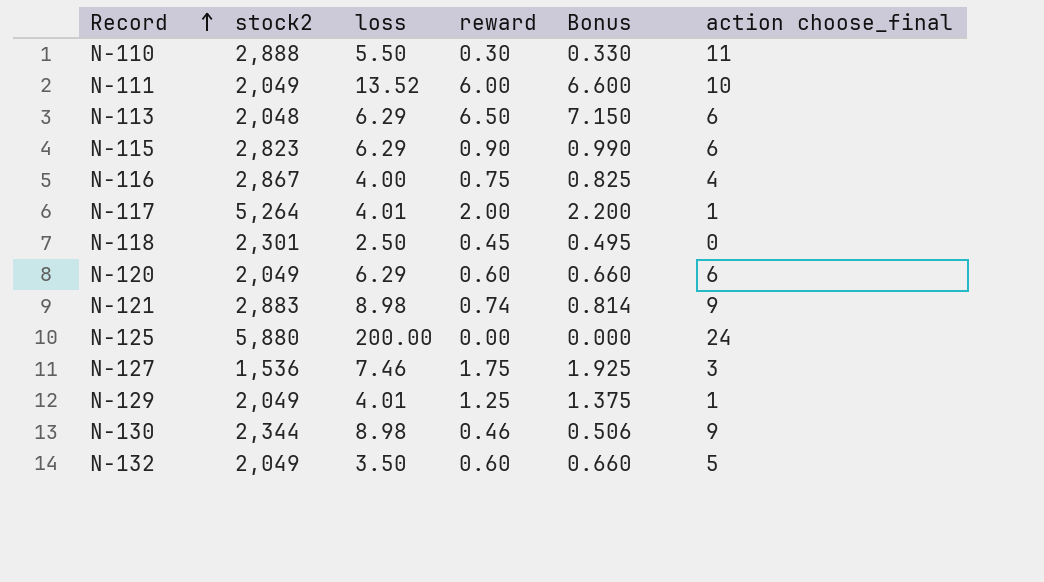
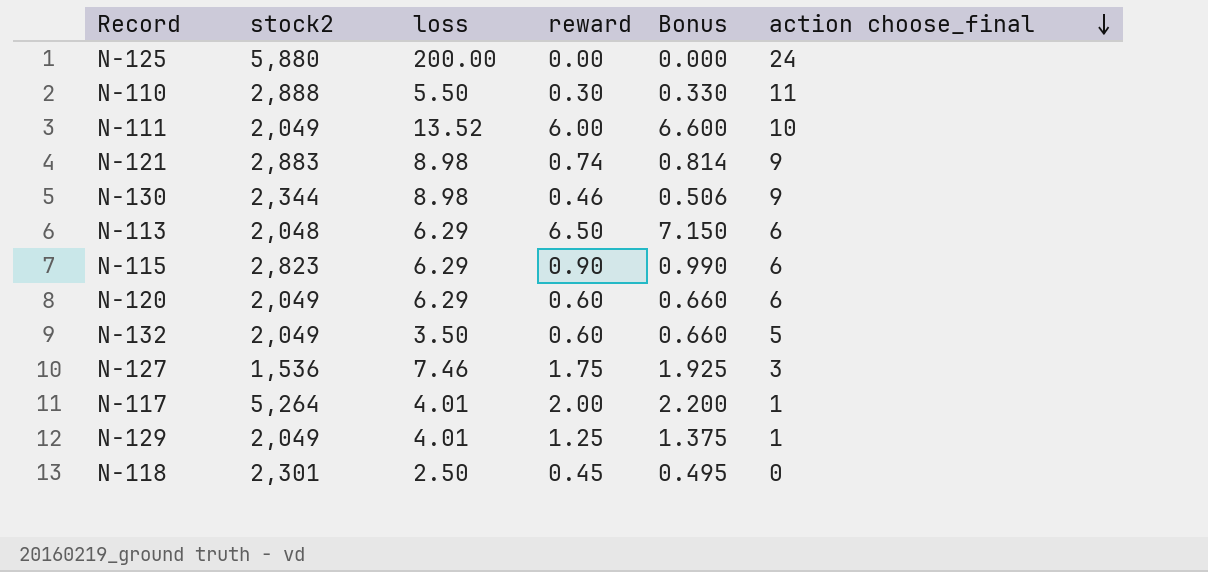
row order: Record ascending -> action choose_final descending
row N-116: 2,867 | 4.00 | 0.75 | 0.825 | 4 -> none

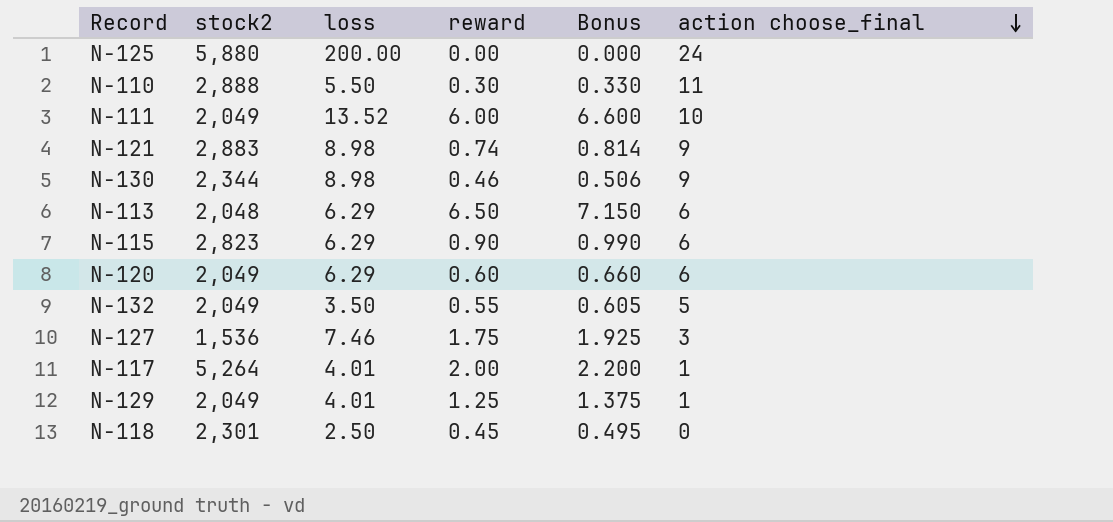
N-132 | reward: 0.60 -> 0.55
N-132 | Bonus: 0.660 -> 0.605

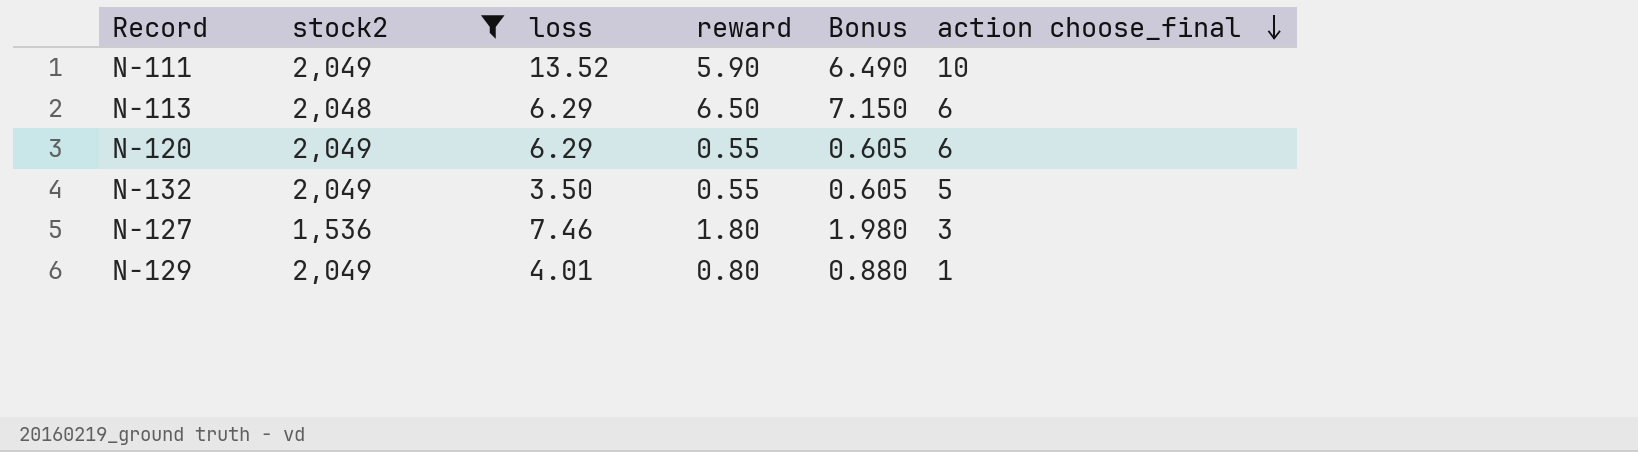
filter: none -> stock2 <= 2,049
N-111 | reward: 6.00 -> 5.90
N-111 | Bonus: 6.600 -> 6.490
N-120 | reward: 0.60 -> 0.55
N-120 | Bonus: 0.660 -> 0.605
N-127 | reward: 1.75 -> 1.80
N-127 | Bonus: 1.925 -> 1.980
N-129 | reward: 1.25 -> 0.80
N-129 | Bonus: 1.375 -> 0.880

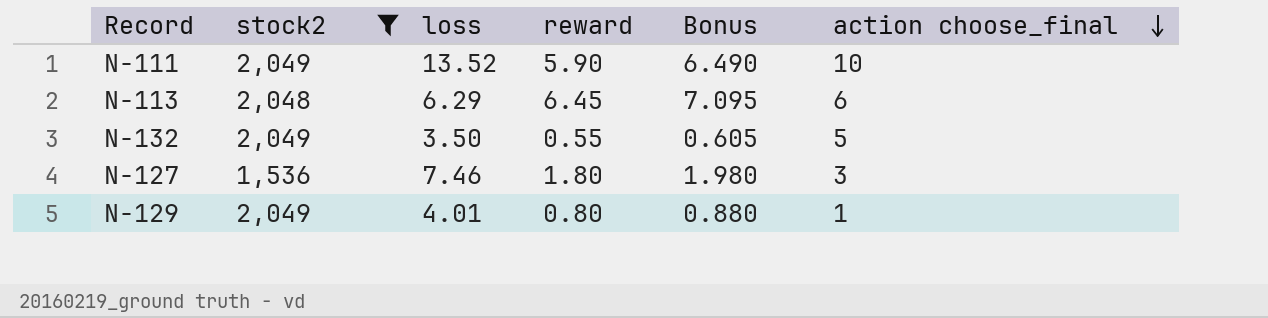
row N-120: 2,049 | 6.29 | 0.55 | 0.605 | 6 -> none
N-113 | reward: 6.50 -> 6.45
N-113 | Bonus: 7.150 -> 7.095

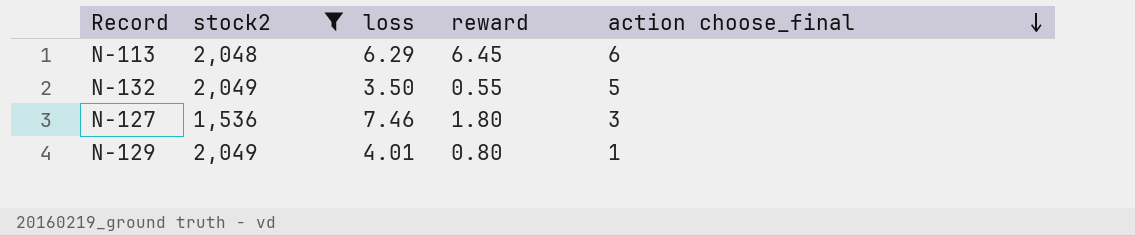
column Bonus | formula: [reward] * 1.1 -> none
row N-111: 2,049 | 13.52 | 5.90 | 6.490 | 10 -> none

